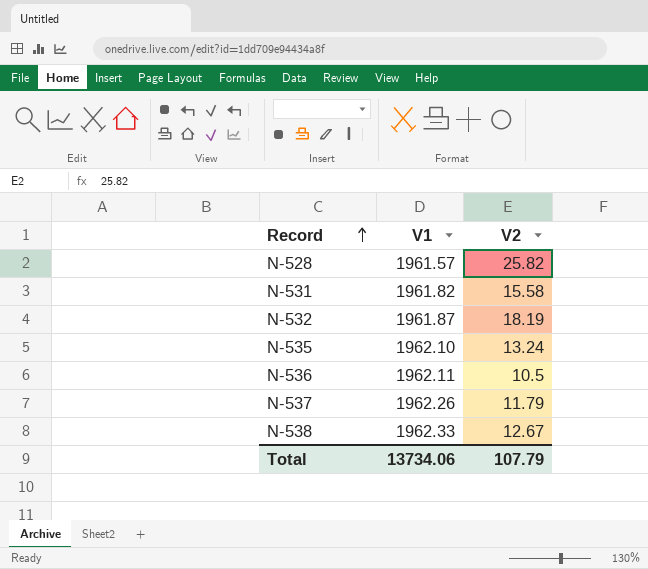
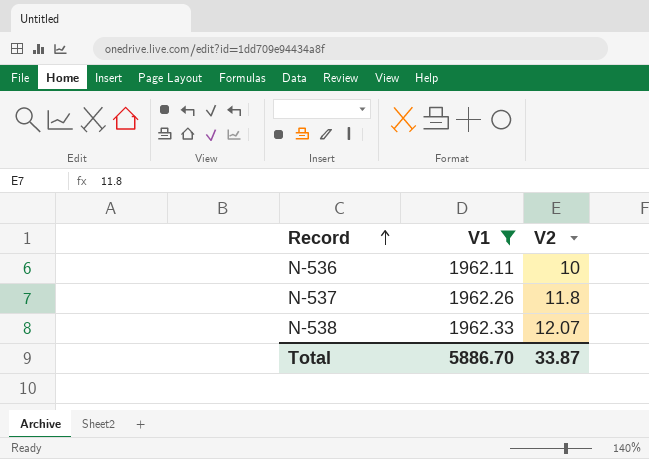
filter: none -> V1 >= 1962.11
N-536 | V2: 10.5 -> 10
N-537 | V2: 11.79 -> 11.8
N-538 | V2: 12.67 -> 12.07
Total | V1: 13734.06 -> 5886.70
Total | V2: 107.79 -> 33.87

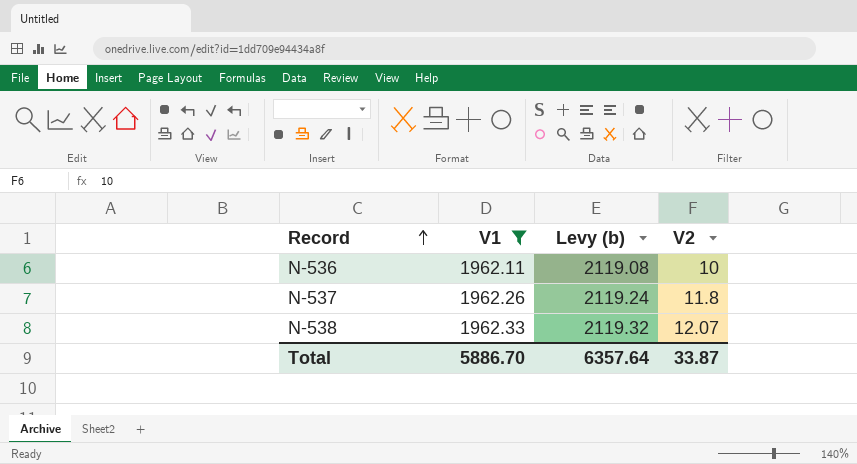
column Levy (b) | formula: none -> [V1] * 1.08

